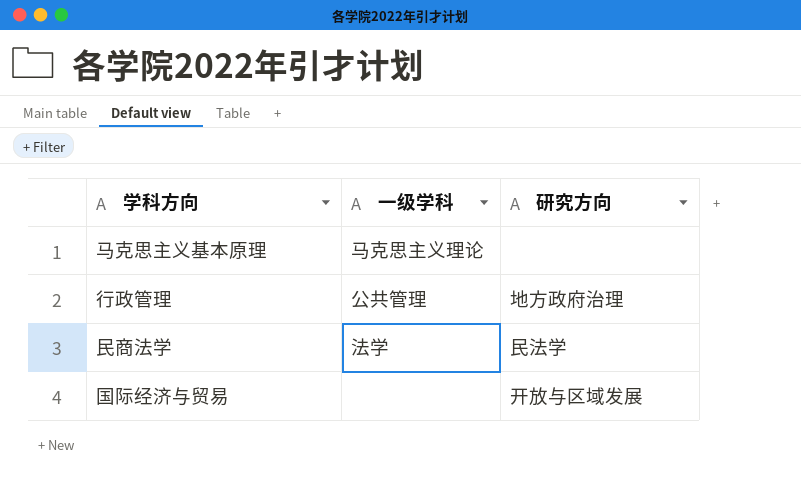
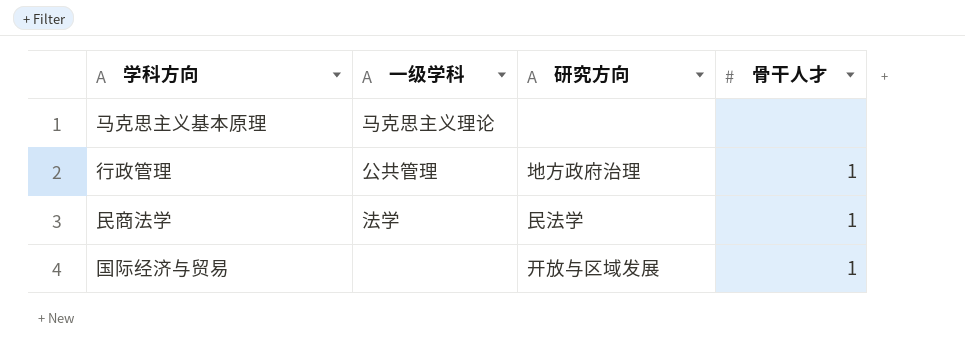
column 骨干人才 | position: none -> 4

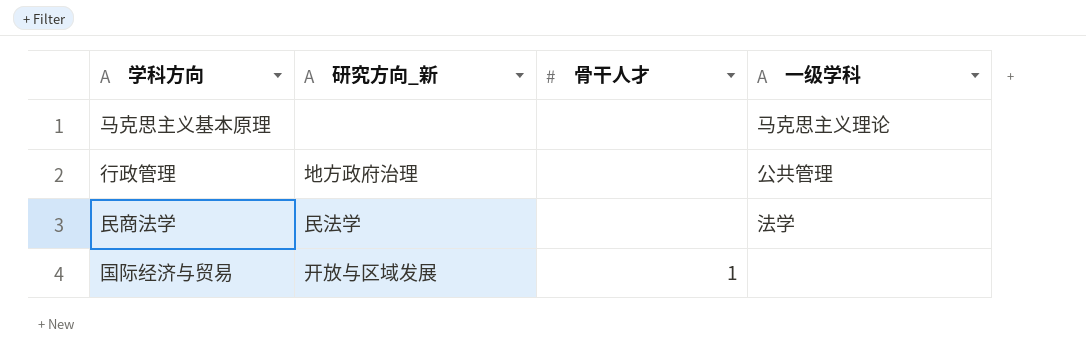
column name: 研究方向 -> 研究方向_新
column 一级学科 | position: 2 -> 4
行政管理 | 骨干人才: 1 -> none
民商法学 | 骨干人才: 1 -> none

